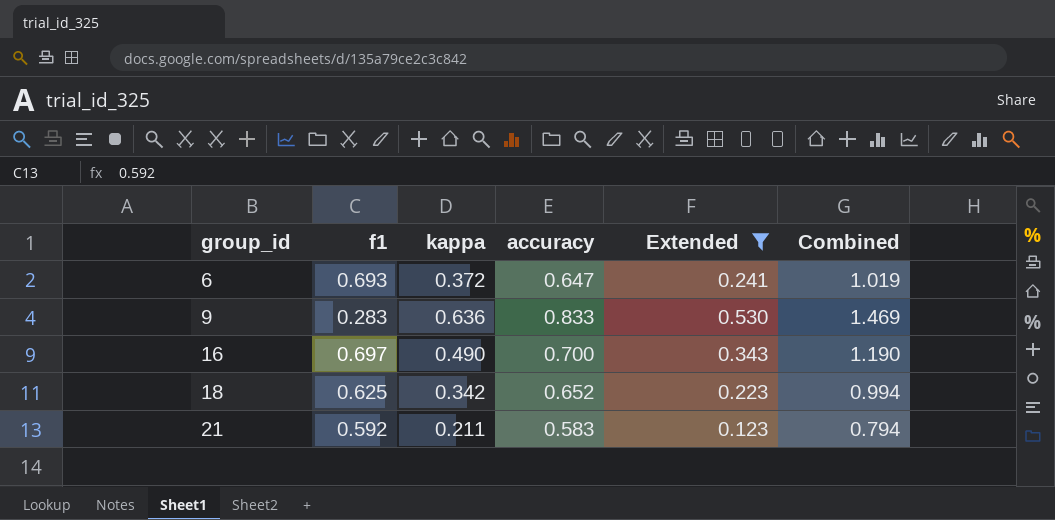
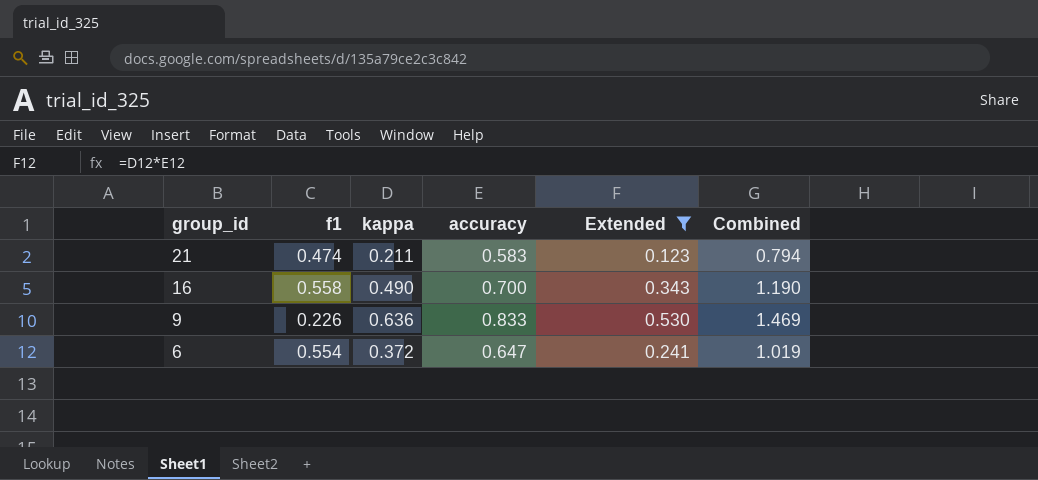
row order: group_id ascending -> group_id descending
row 18: 0.625 | 0.342 | 0.652 | 0.223 | 0.994 -> none
21 | f1: 0.592 -> 0.474
16 | f1: 0.697 -> 0.558
9 | f1: 0.283 -> 0.226
6 | f1: 0.693 -> 0.554

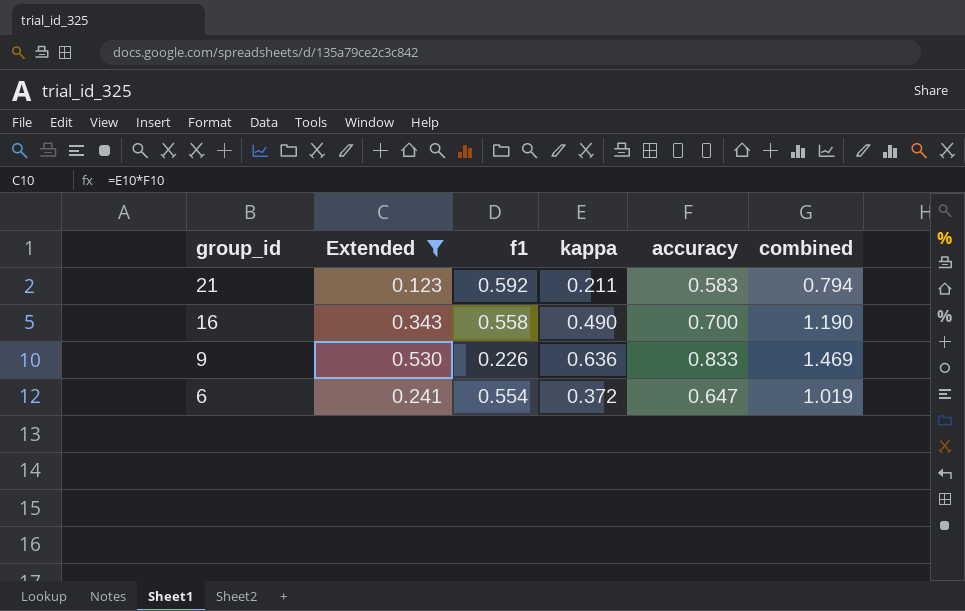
column Extended | position: 5 -> 2
column name: Combined -> combined
21 | f1: 0.474 -> 0.592

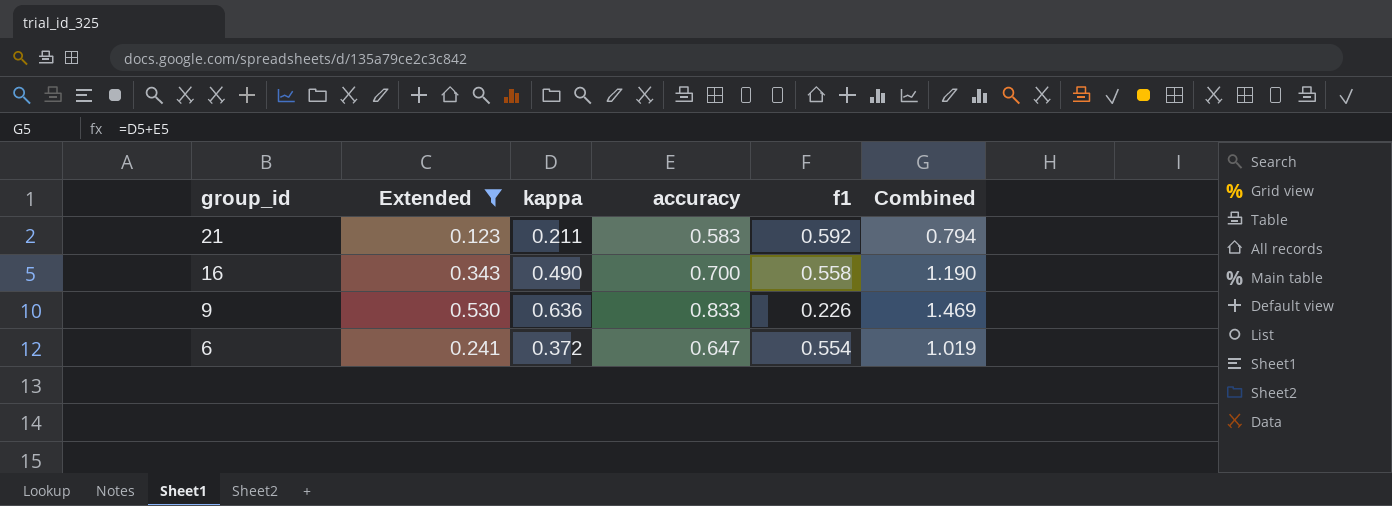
column f1 | position: 3 -> 5
column name: combined -> Combined

